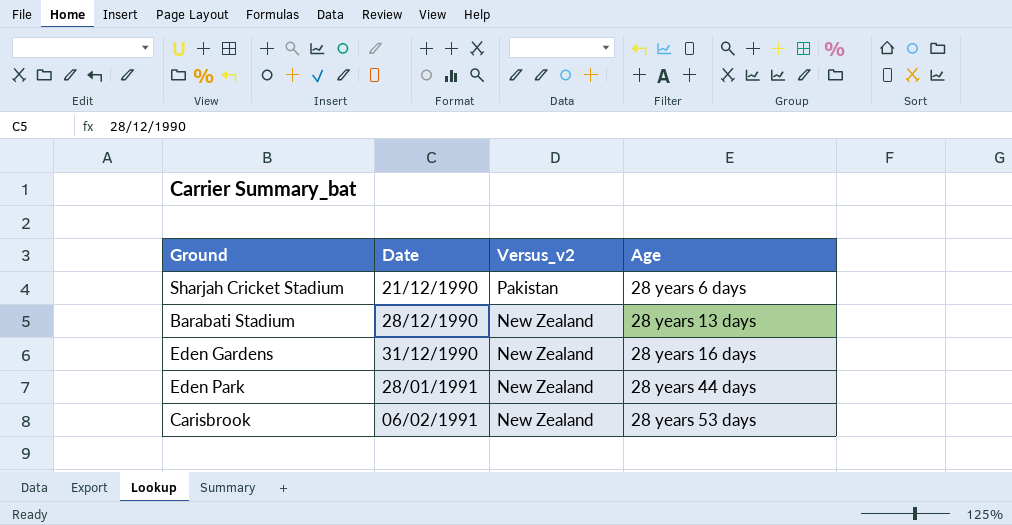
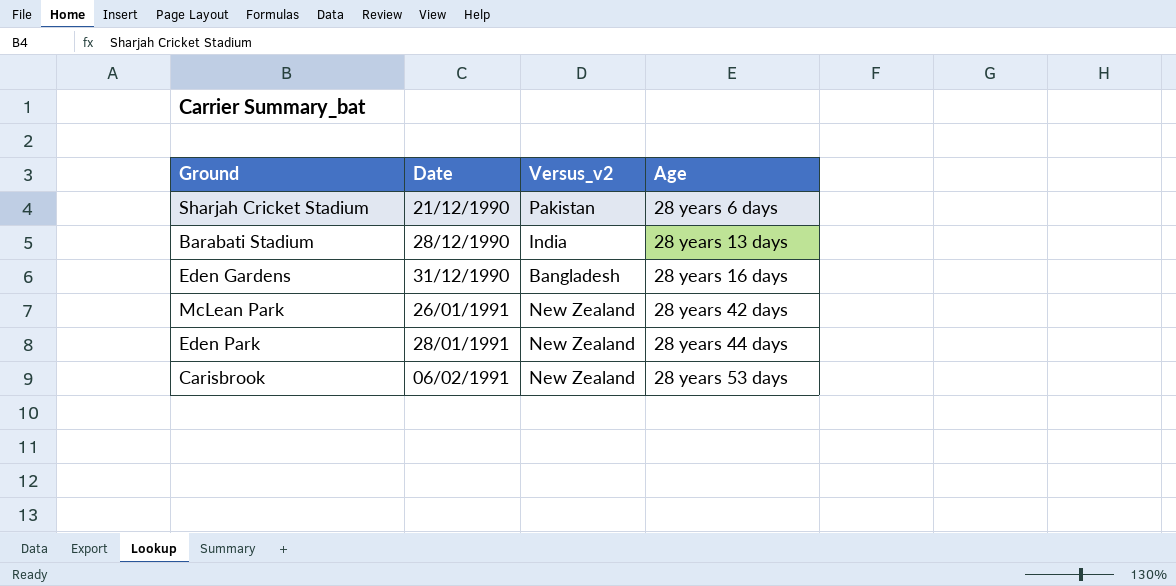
Barabati Stadium | Versus_v2: New Zealand -> India
Eden Gardens | Versus_v2: New Zealand -> Bangladesh
row McLean Park: none -> 26/01/1991 | New Zealand | 28 years 42 days

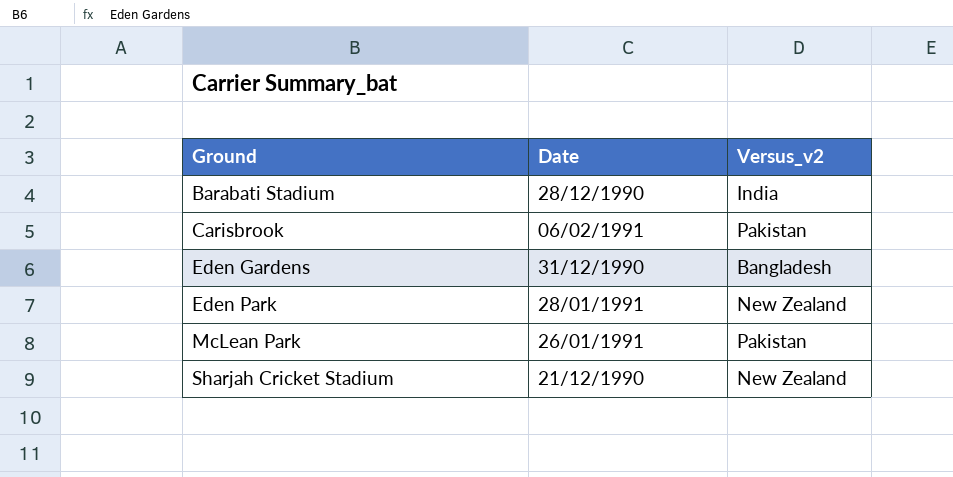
row order: Date ascending -> Ground ascending
column Age | position: 4 -> none
Carisbrook | Versus_v2: New Zealand -> Pakistan
McLean Park | Versus_v2: New Zealand -> Pakistan
Sharjah Cricket Stadium | Versus_v2: Pakistan -> New Zealand

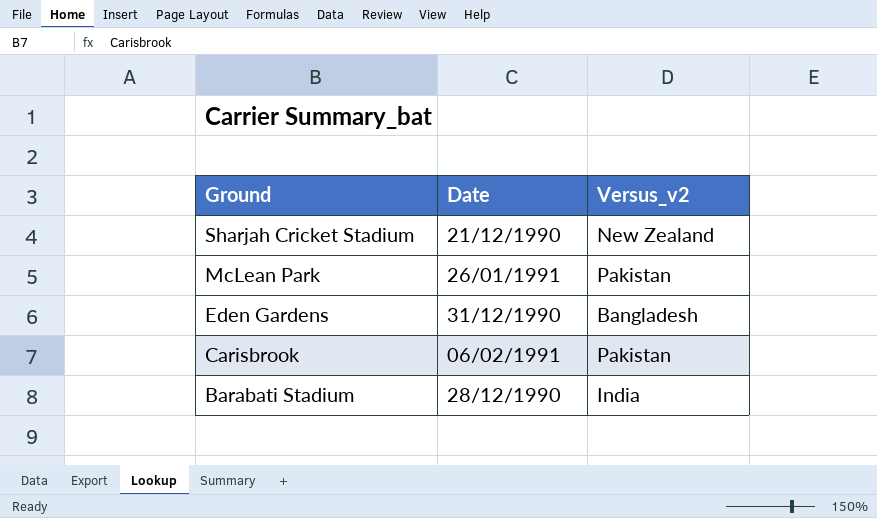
row order: Ground ascending -> Ground descending
row Eden Park: 28/01/1991 | New Zealand -> none

